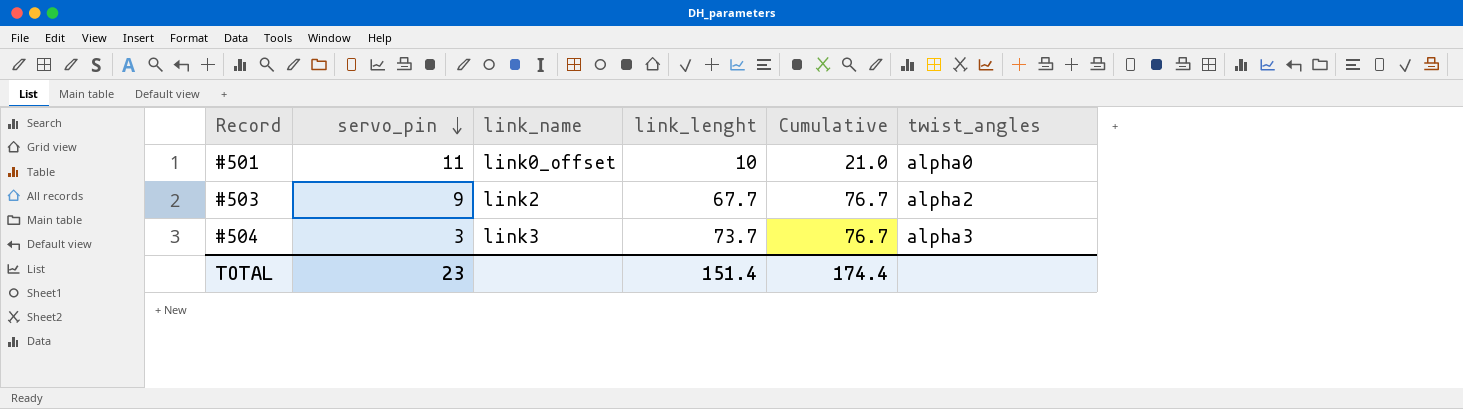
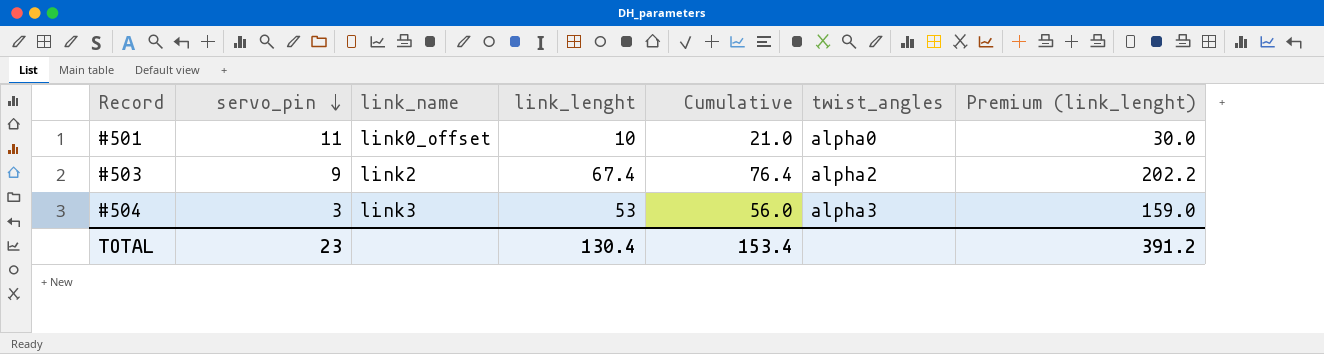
column Premium (link_lenght) | formula: none -> [link_lenght] * 3
#503 | link_lenght: 67.7 -> 67.4
#503 | Cumulative: 76.7 -> 76.4
#504 | link_lenght: 73.7 -> 53
#504 | Cumulative: 76.7 -> 56.0
TOTAL | link_lenght: 151.4 -> 130.4
TOTAL | Cumulative: 174.4 -> 153.4

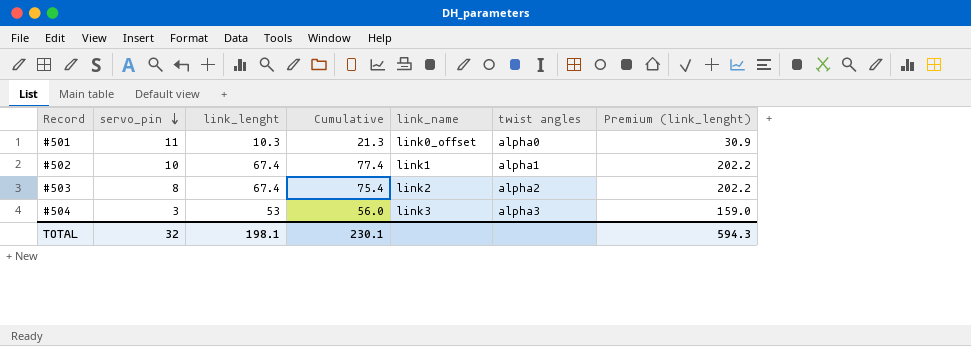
column link_name | position: 3 -> 5
column name: twist_angles -> twist angles
#501 | link_lenght: 10 -> 10.3
#501 | Cumulative: 21.0 -> 21.3
#501 | Premium (link_lenght): 30.0 -> 30.9
row #502: none -> 10 | 67.4 | 77.4 | link1 | alpha1 | 202.2
#503 | servo_pin: 9 -> 8
#503 | Cumulative: 76.4 -> 75.4
TOTAL | servo_pin: 23 -> 32
TOTAL | link_lenght: 130.4 -> 198.1
TOTAL | Cumulative: 153.4 -> 230.1
TOTAL | Premium (link_lenght): 391.2 -> 594.3

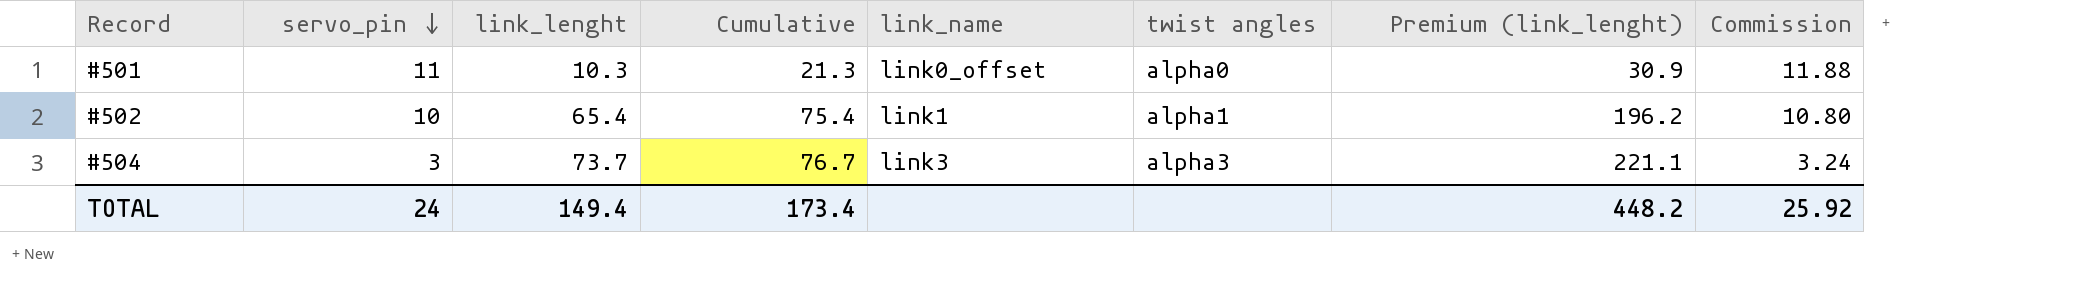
column Commission | formula: none -> [servo_pin] * 1.08
row #503: 8 | 67.4 | 75.4 | link2 | alpha2 | 202.2 -> none
#502 | link_lenght: 67.4 -> 65.4
#502 | Cumulative: 77.4 -> 75.4
#502 | Premium (link_lenght): 202.2 -> 196.2
#504 | link_lenght: 53 -> 73.7
#504 | Cumulative: 56.0 -> 76.7
#504 | Premium (link_lenght): 159.0 -> 221.1
TOTAL | servo_pin: 32 -> 24
TOTAL | link_lenght: 198.1 -> 149.4
TOTAL | Cumulative: 230.1 -> 173.4
TOTAL | Premium (link_lenght): 594.3 -> 448.2

